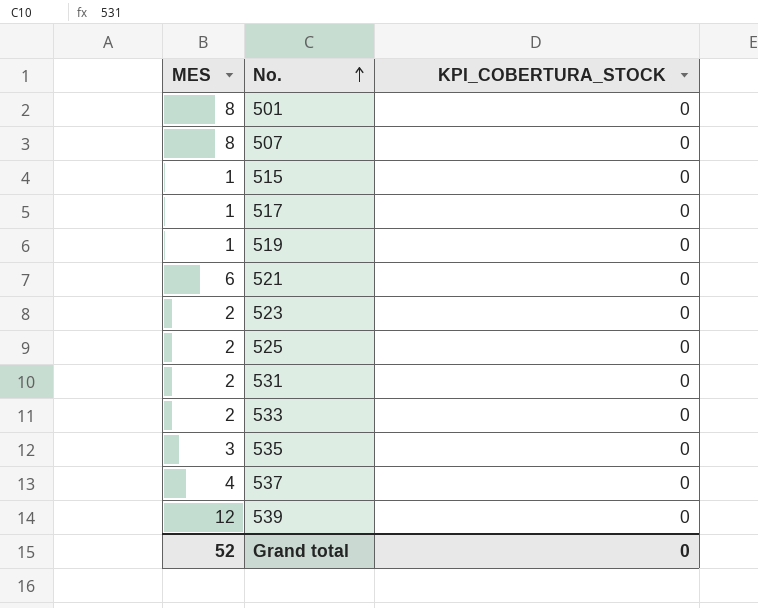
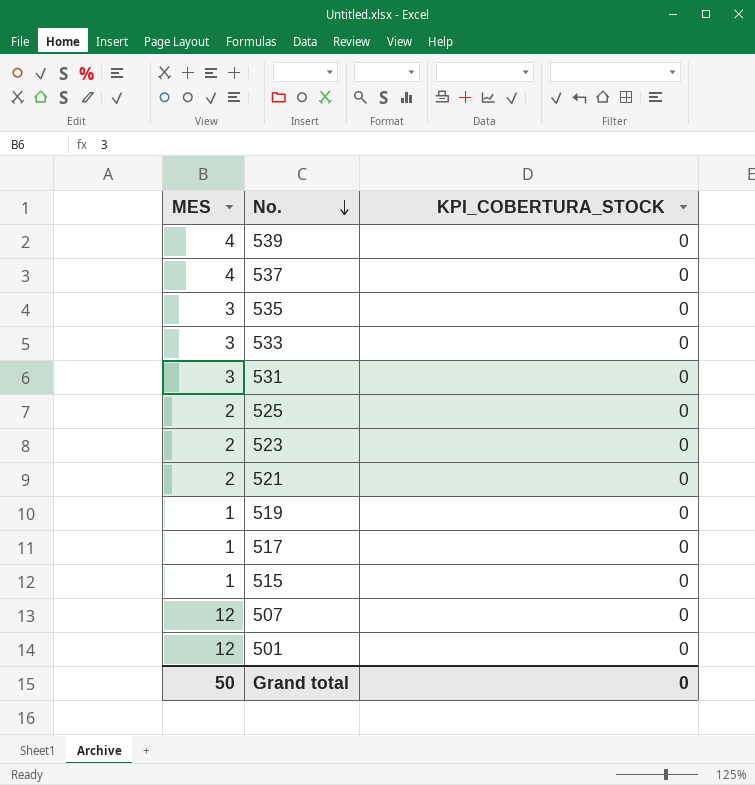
row order: No. ascending -> No. descending
539 | MES: 12 -> 4
533 | MES: 2 -> 3
531 | MES: 2 -> 3
521 | MES: 6 -> 2
507 | MES: 8 -> 12
501 | MES: 8 -> 12
Grand total | MES: 52 -> 50

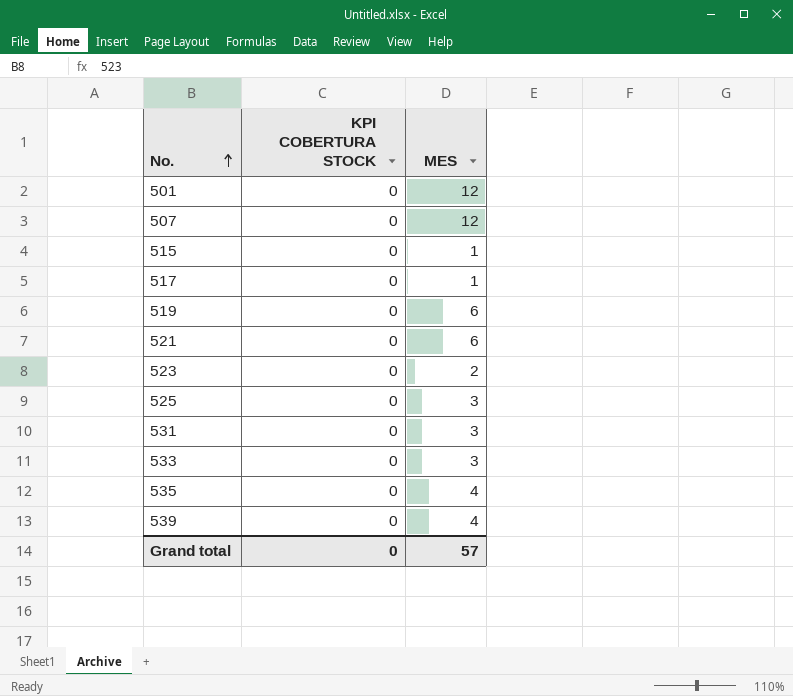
row order: No. descending -> No. ascending
column name: KPI_COBERTURA_STOCK -> KPI COBERTURA STOCK
column MES | position: 1 -> 3
row 537: 4 | 0 -> none
519 | MES: 1 -> 6
521 | MES: 2 -> 6
525 | MES: 2 -> 3
535 | MES: 3 -> 4
Grand total | MES: 50 -> 57

